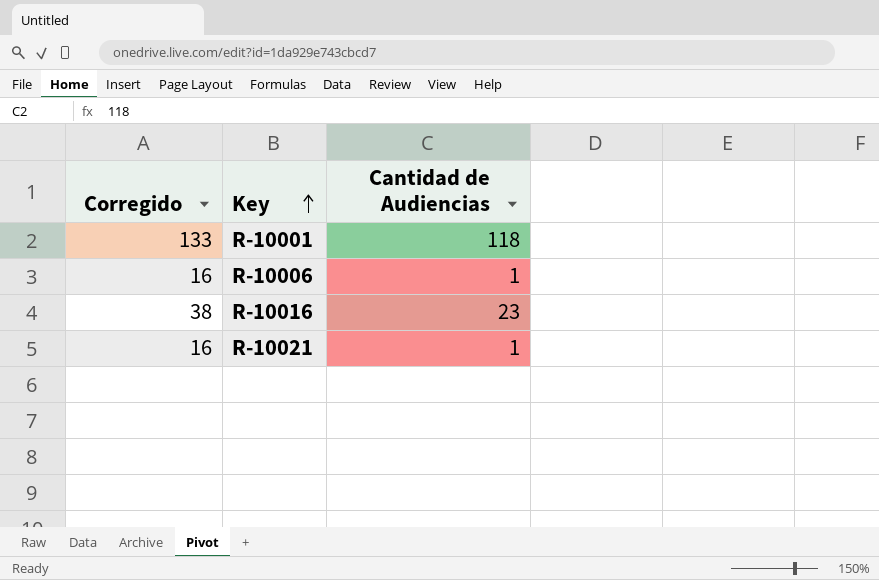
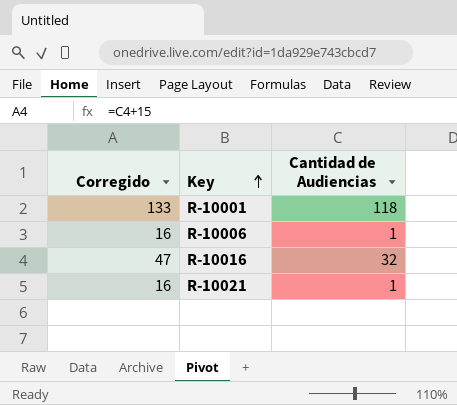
R-10016 | Corregido: 38 -> 47
R-10016 | Cantidad de Audiencias: 23 -> 32

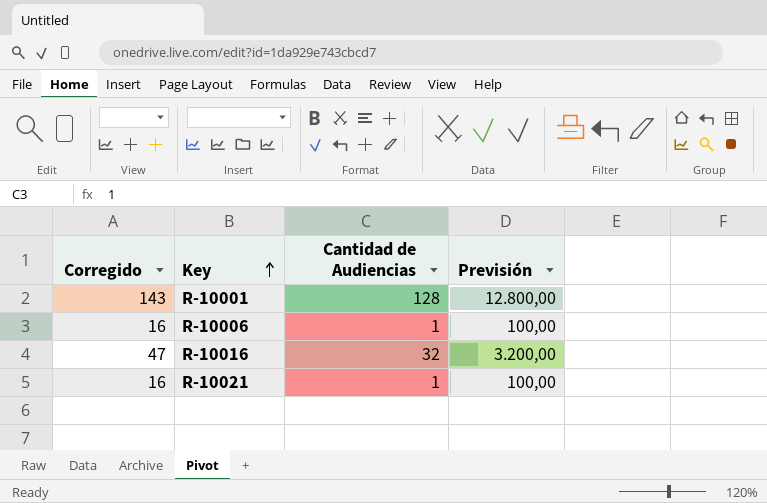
column Previsión | formula: none -> [Cantidad de Audiencias] * 100
R-10001 | Corregido: 133 -> 143
R-10001 | Cantidad de Audiencias: 118 -> 128

